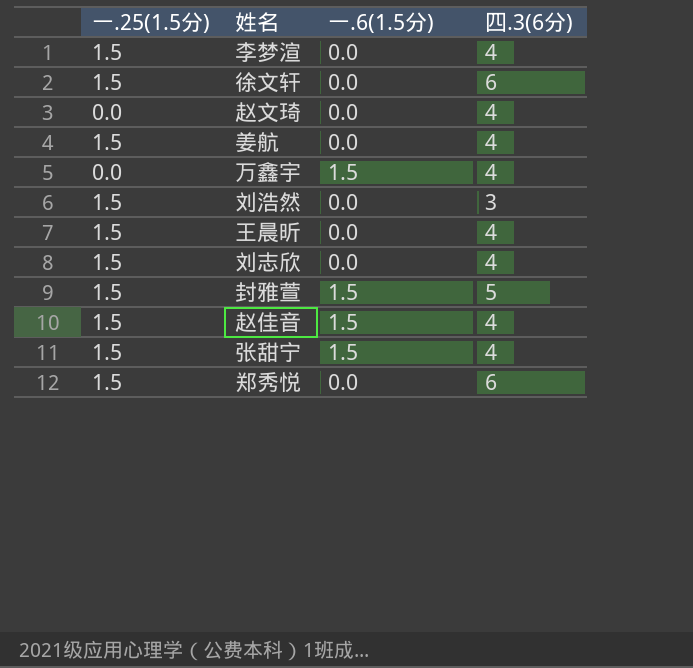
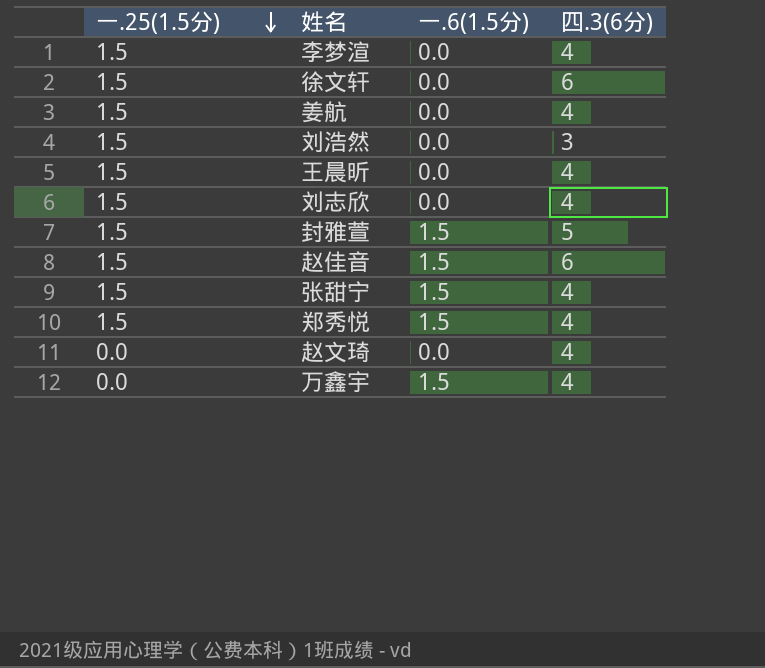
row order: none -> 一.25(1.5分) descending
赵佳音 | 四.3(6分): 4 -> 6
郑秀悦 | 一.6(1.5分): 0.0 -> 1.5
郑秀悦 | 四.3(6分): 6 -> 4

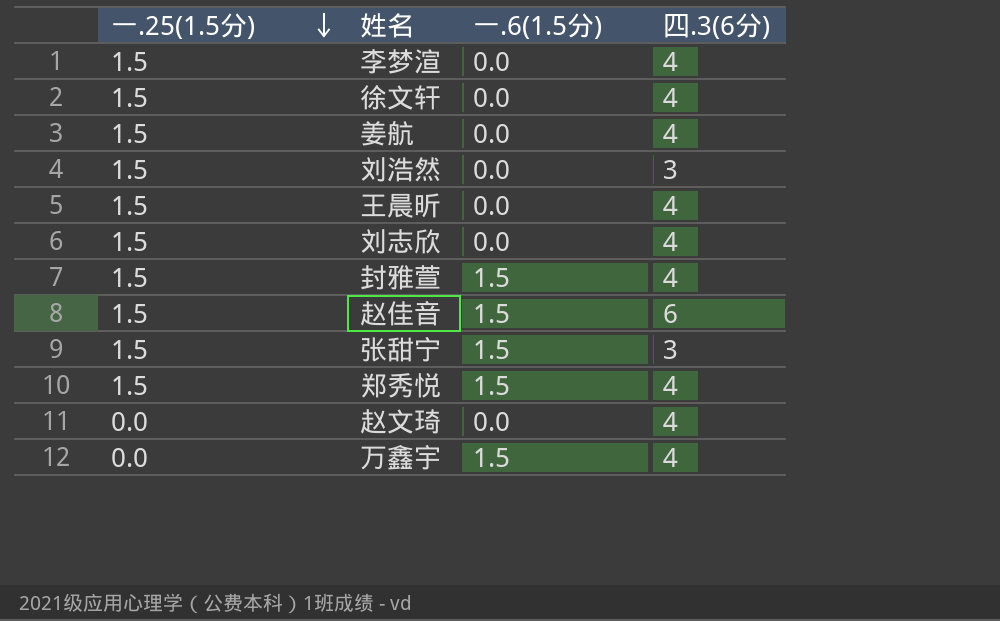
徐文轩 | 四.3(6分): 6 -> 4
封雅萱 | 四.3(6分): 5 -> 4
张甜宁 | 四.3(6分): 4 -> 3

